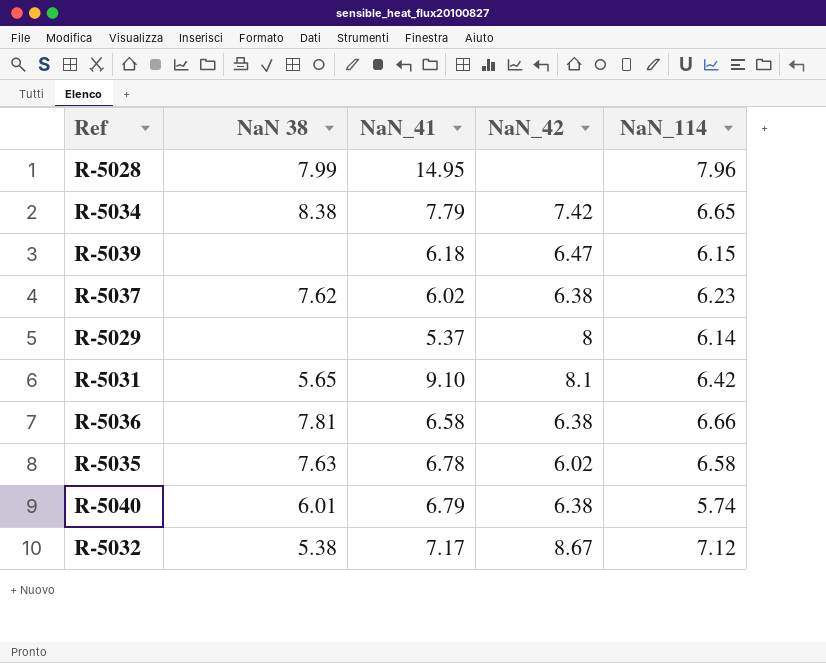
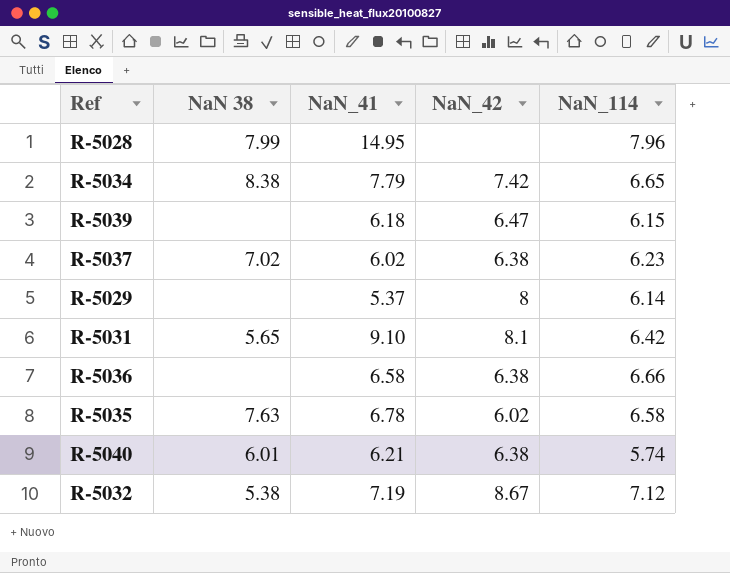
R-5037 | NaN 38: 7.62 -> 7.02
R-5036 | NaN 38: 7.81 -> none
R-5040 | NaN_41: 6.79 -> 6.21
R-5032 | NaN_41: 7.17 -> 7.19

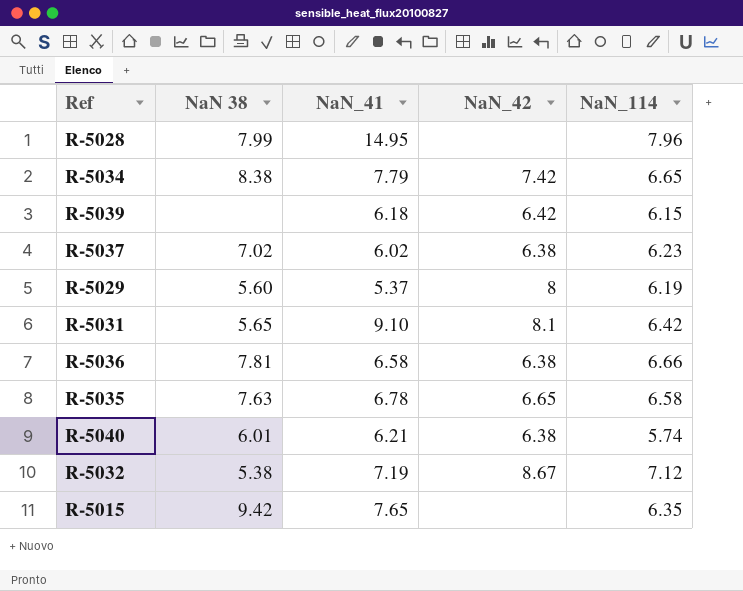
R-5039 | NaN_42: 6.47 -> 6.42
R-5029 | NaN 38: none -> 5.60
R-5029 | NaN_114: 6.14 -> 6.19
R-5036 | NaN 38: none -> 7.81
R-5035 | NaN_42: 6.02 -> 6.65
row R-5015: none -> 9.42 | 7.65 | none | 6.35

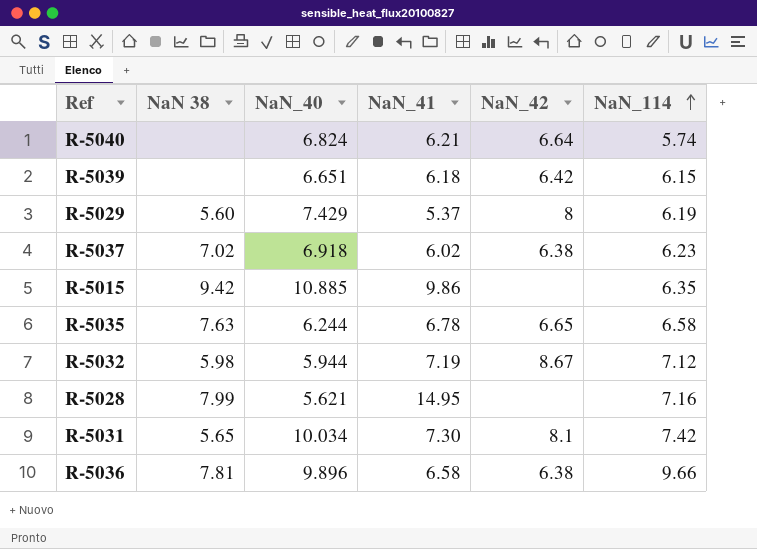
row order: none -> NaN_114 ascending
column NaN_40 | position: none -> 3
row R-5034: 8.38 | 7.79 | 7.42 | 6.65 -> none
R-5040 | NaN 38: 6.01 -> none
R-5040 | NaN_42: 6.38 -> 6.64
R-5015 | NaN_41: 7.65 -> 9.86
R-5032 | NaN 38: 5.38 -> 5.98
R-5028 | NaN_114: 7.96 -> 7.16
R-5031 | NaN_41: 9.10 -> 7.30
R-5031 | NaN_114: 6.42 -> 7.42
R-5036 | NaN_114: 6.66 -> 9.66

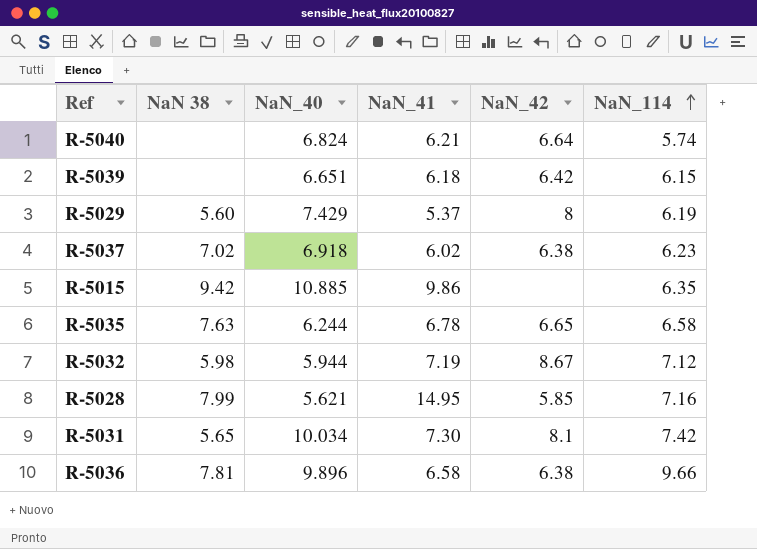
R-5028 | NaN_42: none -> 5.85

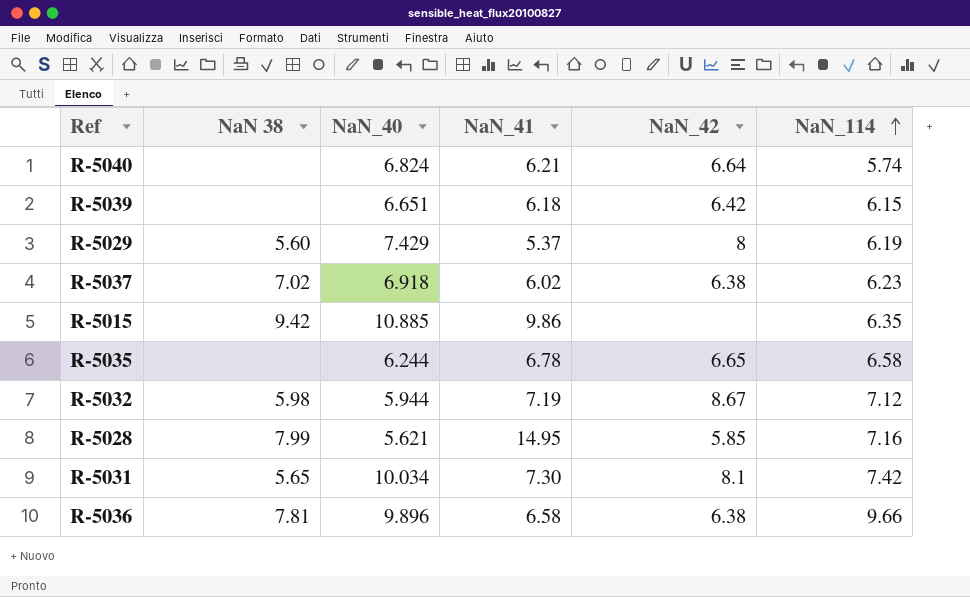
R-5035 | NaN 38: 7.63 -> none

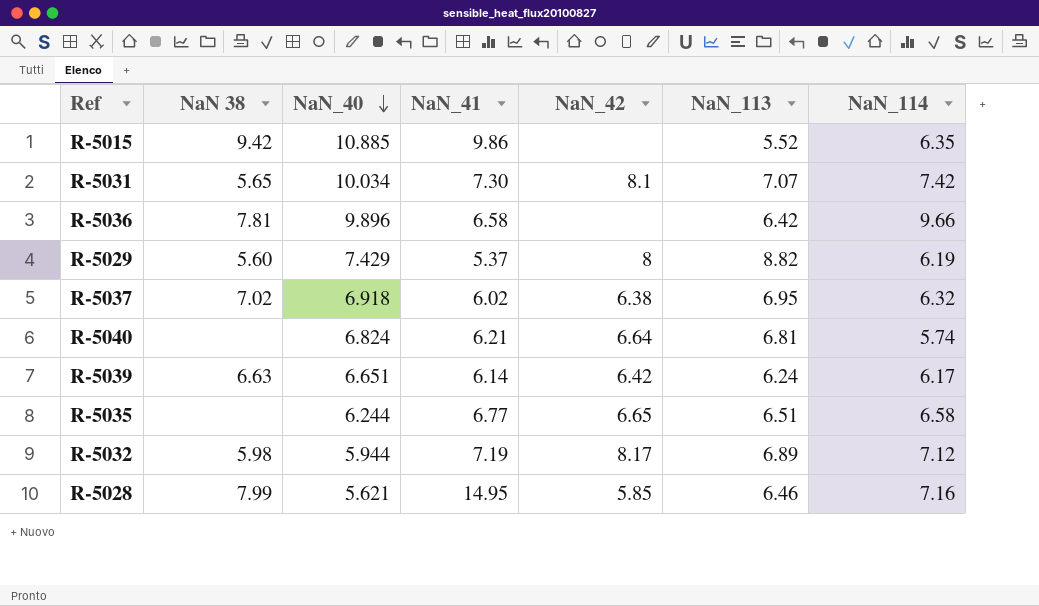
row order: NaN_114 ascending -> NaN_40 descending
column NaN_113 | position: none -> 6
R-5036 | NaN_42: 6.38 -> none
R-5037 | NaN_114: 6.23 -> 6.32
R-5039 | NaN 38: none -> 6.63
R-5039 | NaN_41: 6.18 -> 6.14
R-5039 | NaN_114: 6.15 -> 6.17
R-5035 | NaN_41: 6.78 -> 6.77
R-5032 | NaN_42: 8.67 -> 8.17

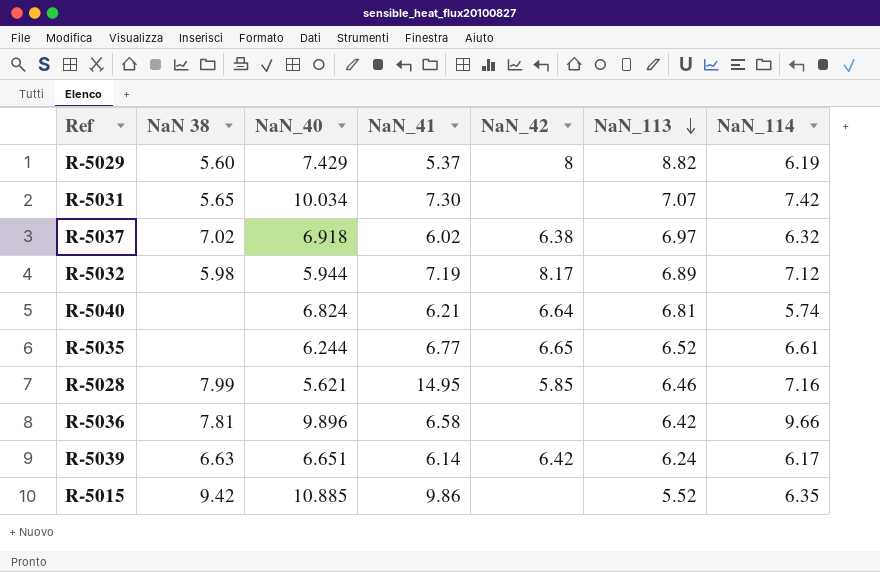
row order: NaN_40 descending -> NaN_113 descending
R-5031 | NaN_42: 8.1 -> none
R-5037 | NaN_113: 6.95 -> 6.97
R-5035 | NaN_113: 6.51 -> 6.52
R-5035 | NaN_114: 6.58 -> 6.61

